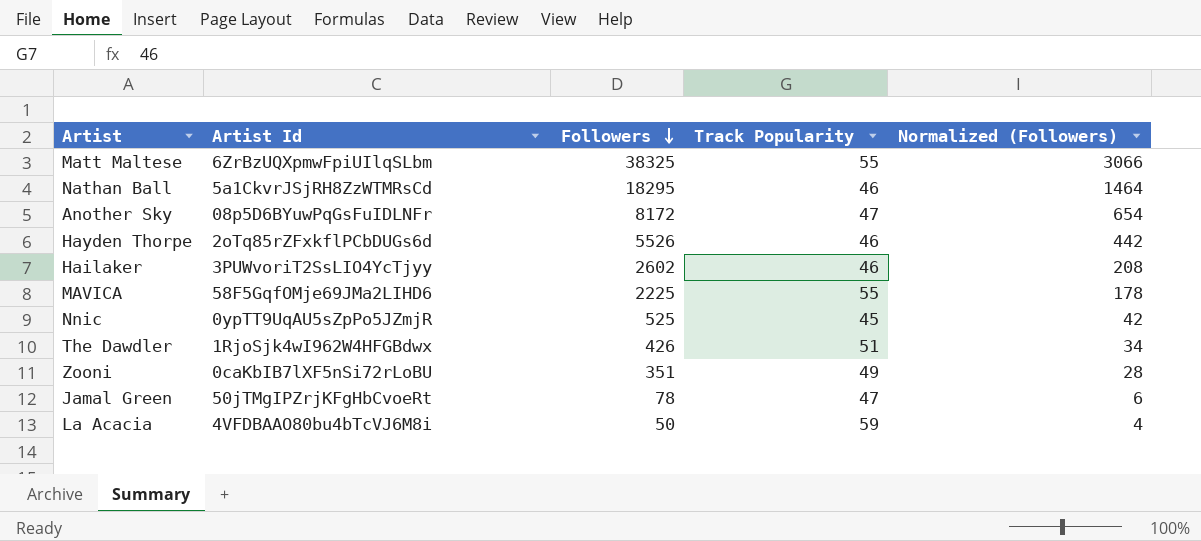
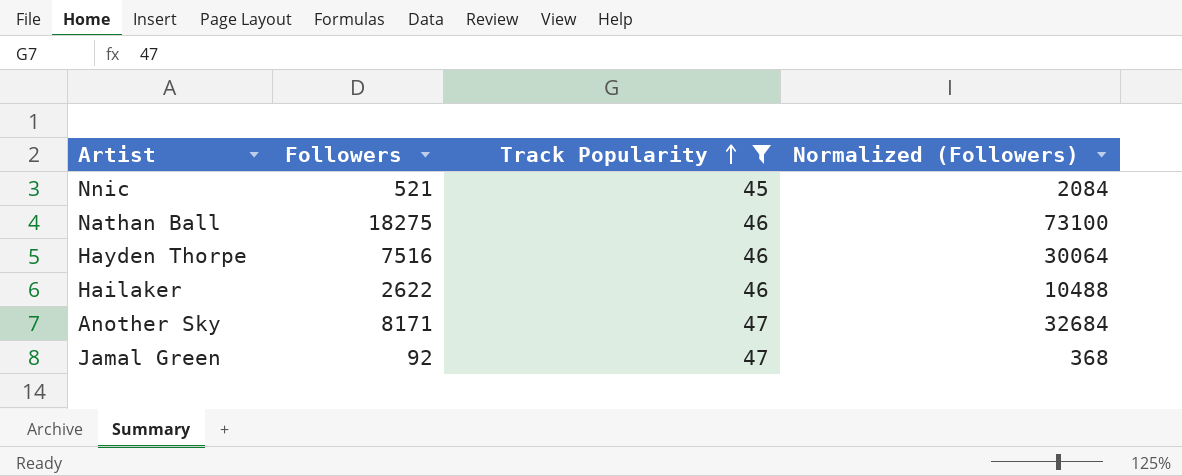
filter: none -> Track Popularity <= 47
row order: Followers descending -> Track Popularity ascending
column Artist Id | position: 2 -> none
column Normalized (Followers) | formula: [Followers] * 0.08 -> [Followers] * 4
Nnic | Followers: 525 -> 521
Nathan Ball | Followers: 18295 -> 18275
Hayden Thorpe | Followers: 5526 -> 7516
Hailaker | Followers: 2602 -> 2622
Another Sky | Followers: 8172 -> 8171
Jamal Green | Followers: 78 -> 92

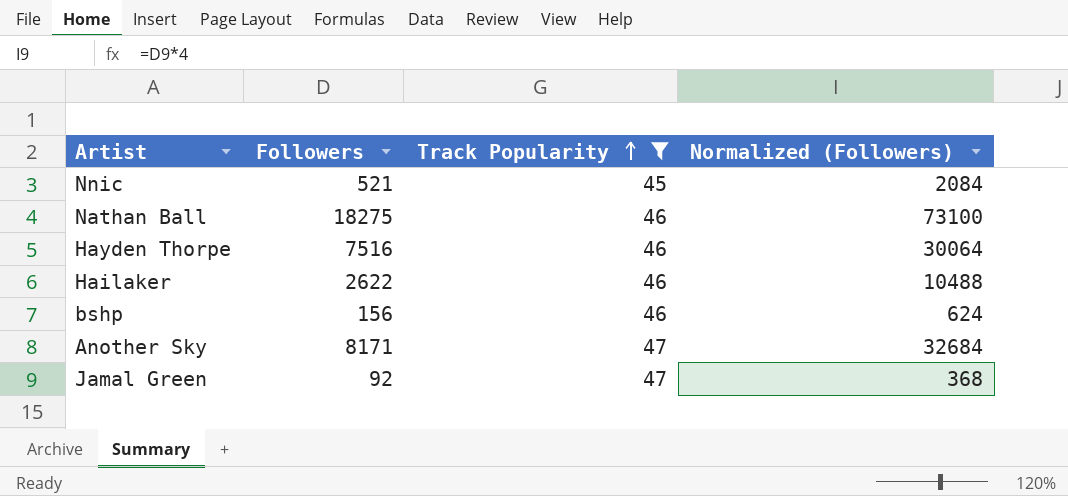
row bshp: none -> 156 | 46 | 624

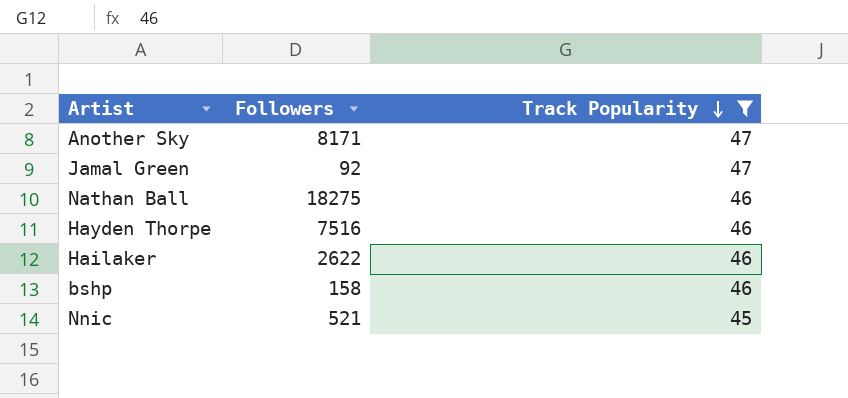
row order: Track Popularity ascending -> Track Popularity descending
column Normalized (Followers) | formula: [Followers] * 4 -> none
bshp | Followers: 156 -> 158

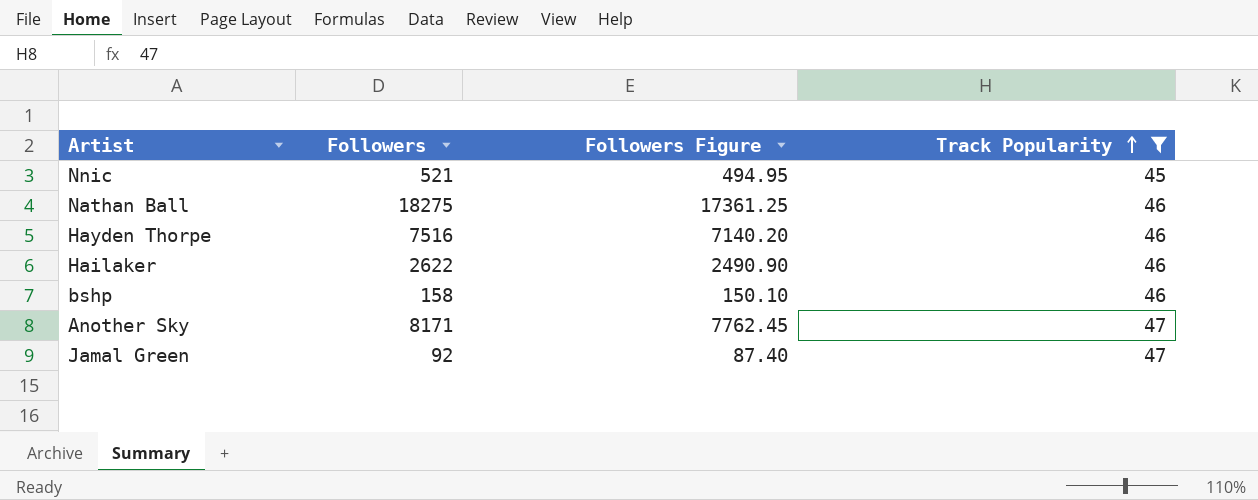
row order: Track Popularity descending -> Track Popularity ascending
column Followers Figure | formula: none -> [Followers] * 0.95

